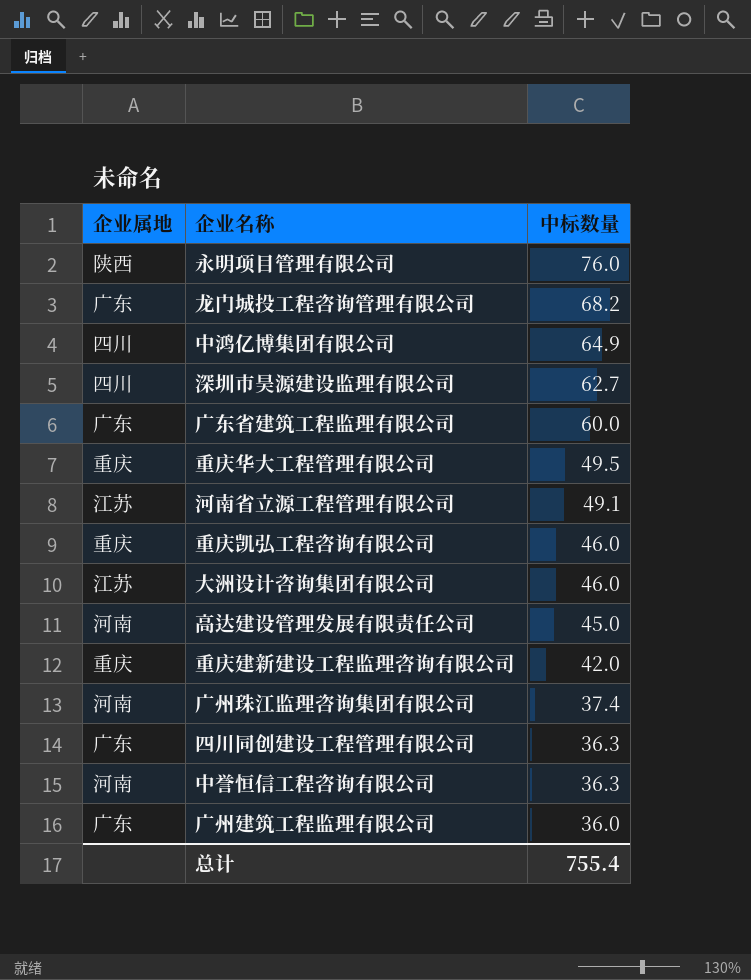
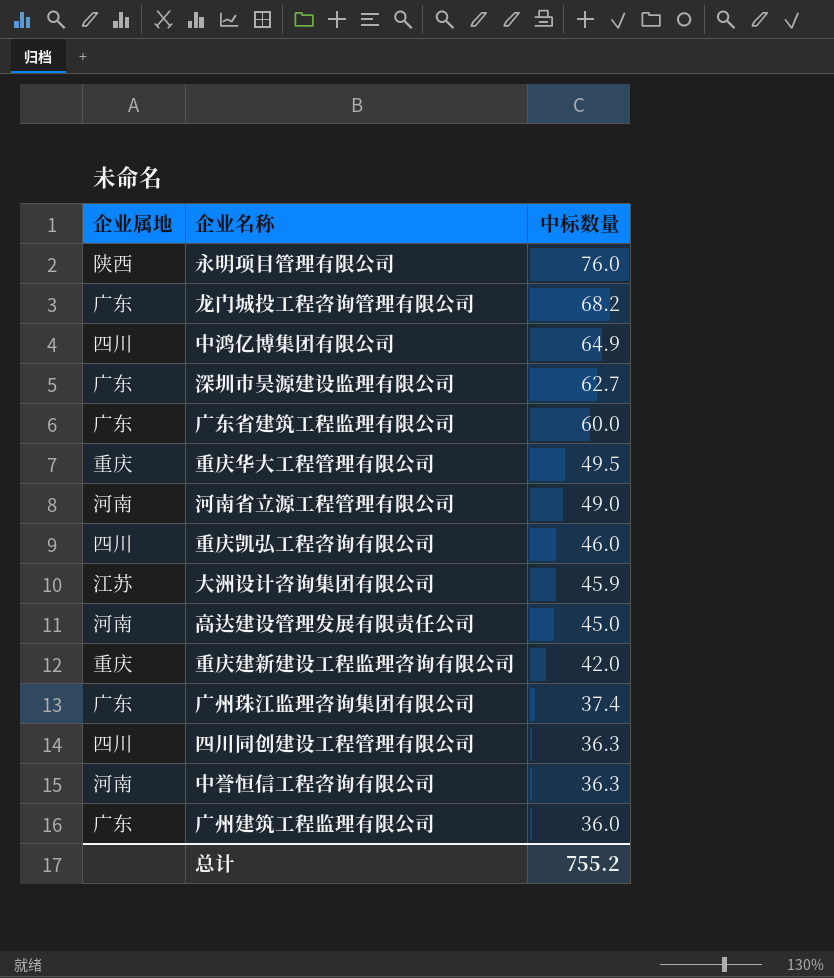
深圳市昊源建设监理有限公司 | 企业属地: 四川 -> 广东
河南省立源工程管理有限公司 | 企业属地: 江苏 -> 河南
河南省立源工程管理有限公司 | 中标数量: 49.1 -> 49.0
重庆凯弘工程咨询有限公司 | 企业属地: 重庆 -> 四川
大洲设计咨询集团有限公司 | 中标数量: 46.0 -> 45.9
广州珠江监理咨询集团有限公司 | 企业属地: 河南 -> 广东
四川同创建设工程管理有限公司 | 企业属地: 广东 -> 四川
总计 | 中标数量: 755.4 -> 755.2

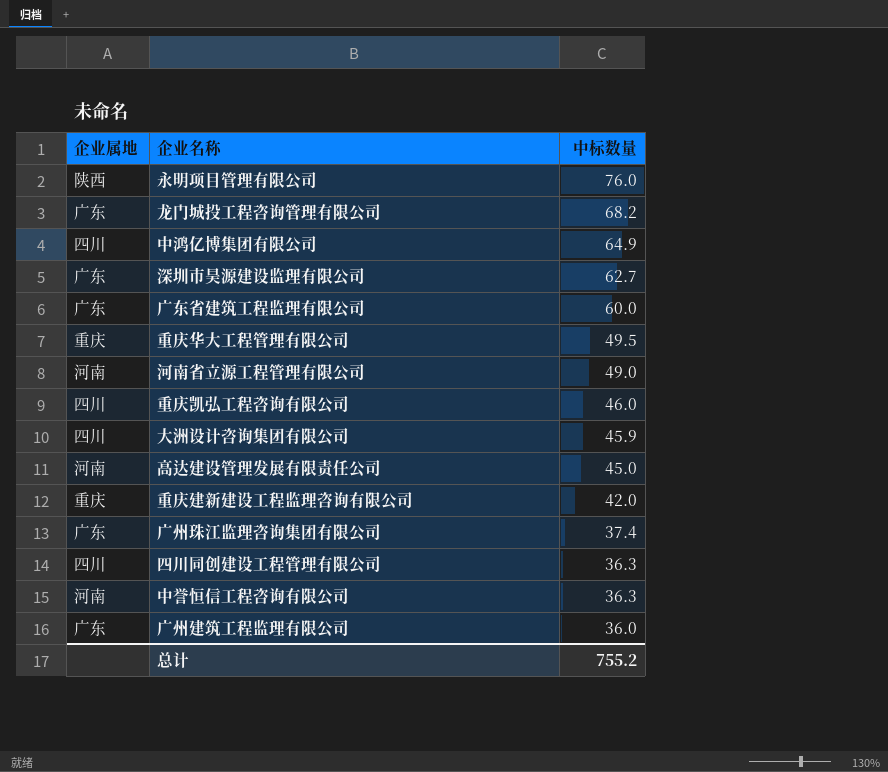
大洲设计咨询集团有限公司 | 企业属地: 江苏 -> 四川

